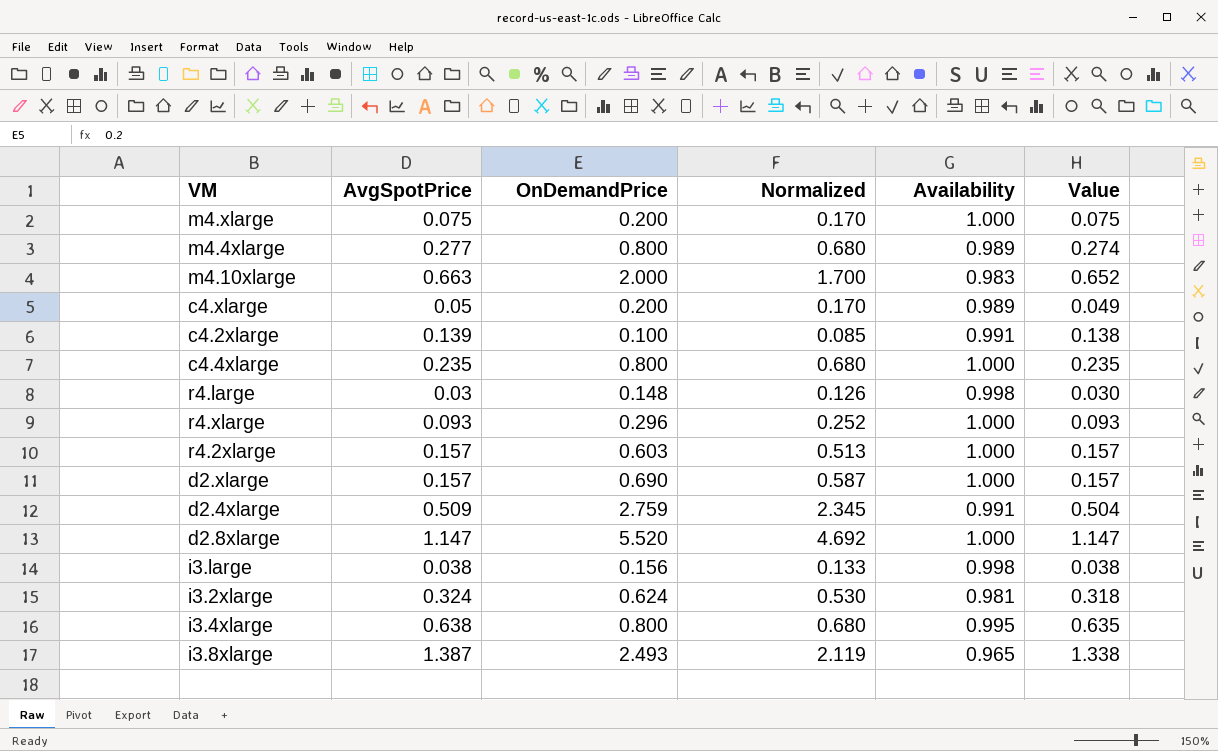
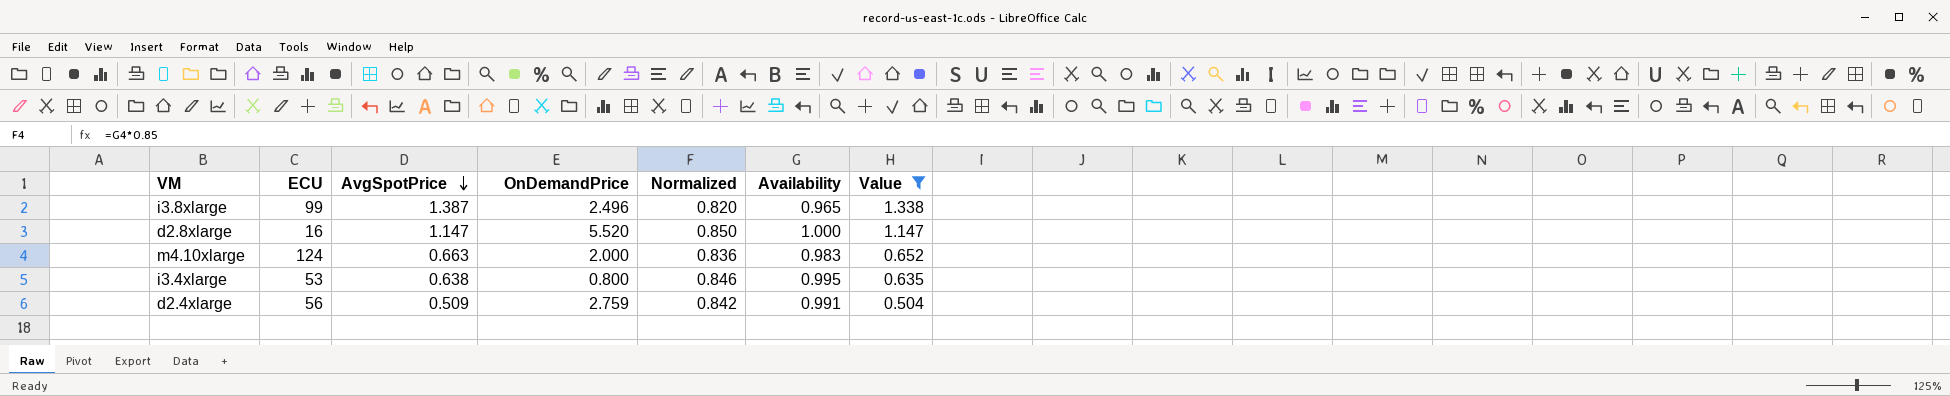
filter: none -> Value >= 0.504
row order: none -> AvgSpotPrice descending
column ECU | position: none -> 2
column Normalized | formula: [OnDemandPrice] * 0.85 -> [Availability] * 0.85
i3.8xlarge | OnDemandPrice: 2.493 -> 2.496

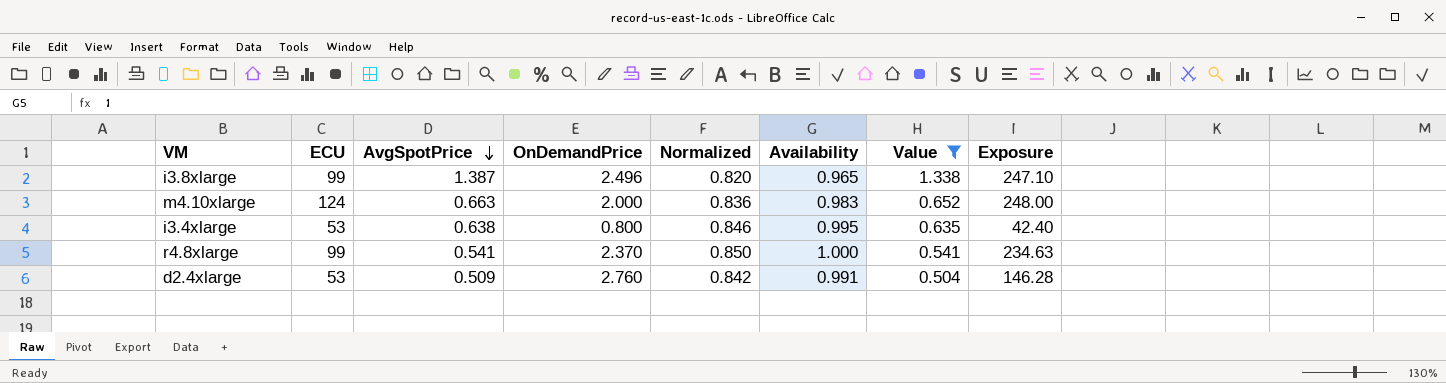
column Exposure | formula: none -> [ECU] * [OnDemandPrice]
row d2.8xlarge: 16 | 1.147 | 5.520 | 0.850 | 1.000 | 1.147 -> none
row r4.8xlarge: none -> 99 | 0.541 | 2.370 | 0.850 | 1.000 | 0.541 | 234.63
d2.4xlarge | ECU: 56 -> 53
d2.4xlarge | OnDemandPrice: 2.759 -> 2.760

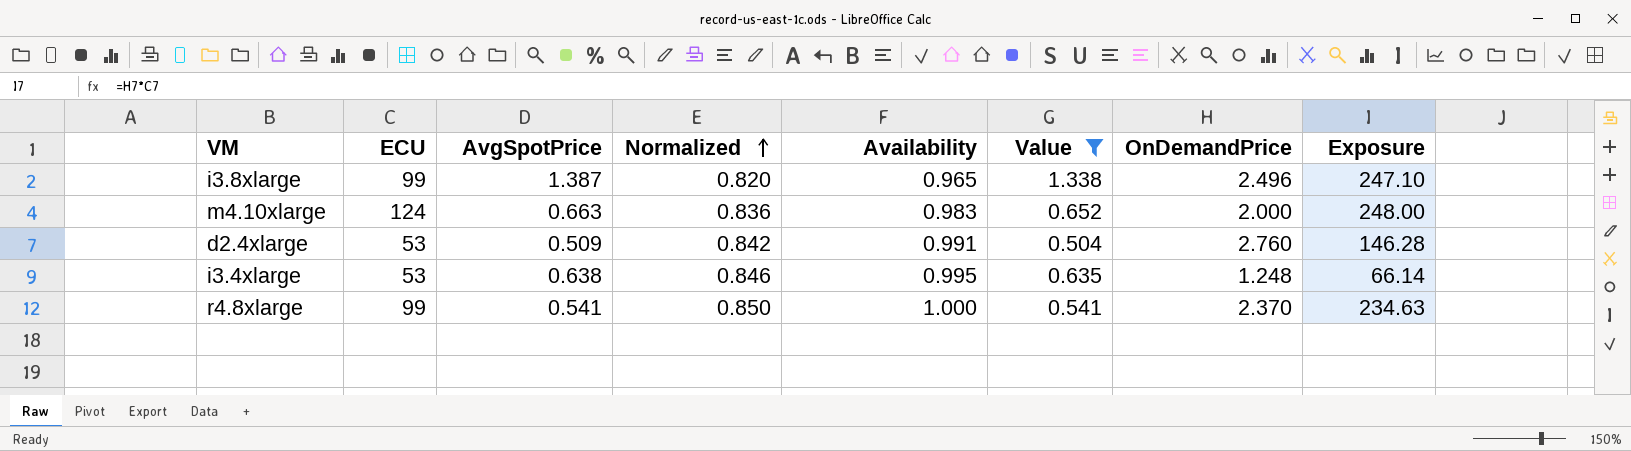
row order: AvgSpotPrice descending -> Normalized ascending
column OnDemandPrice | position: 4 -> 7
i3.4xlarge | OnDemandPrice: 0.800 -> 1.248
i3.4xlarge | Exposure: 42.40 -> 66.14

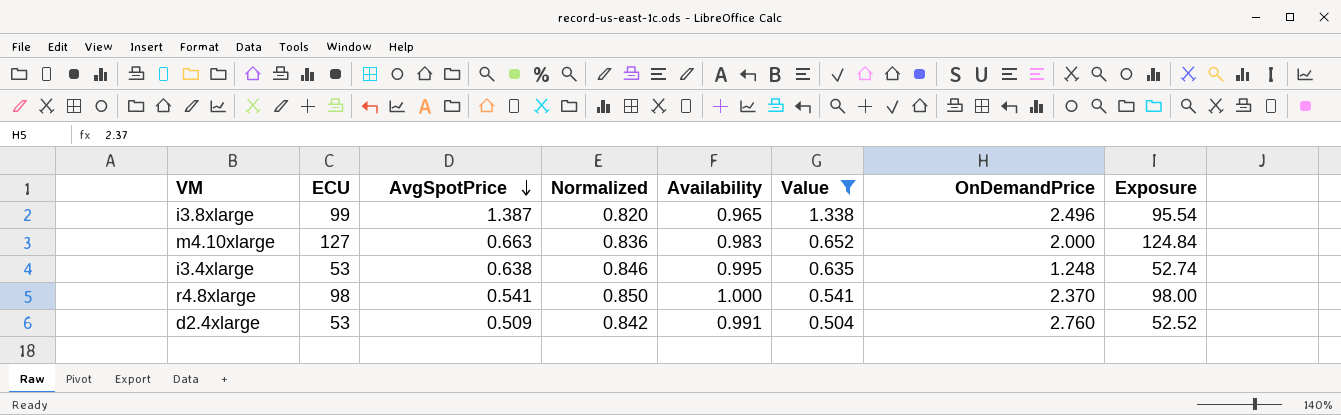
row order: Normalized ascending -> AvgSpotPrice descending
column Exposure | formula: [ECU] * [OnDemandPrice] -> [ECU] * [Availability]
m4.10xlarge | ECU: 124 -> 127
r4.8xlarge | ECU: 99 -> 98

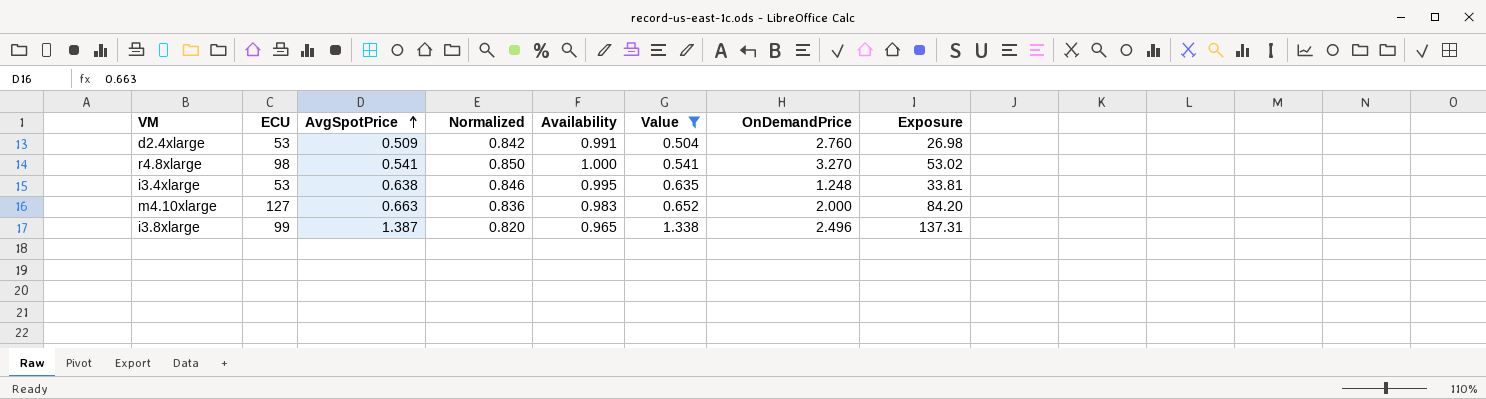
row order: AvgSpotPrice descending -> AvgSpotPrice ascending
column Exposure | formula: [ECU] * [Availability] -> [ECU] * [AvgSpotPrice]
r4.8xlarge | OnDemandPrice: 2.370 -> 3.270

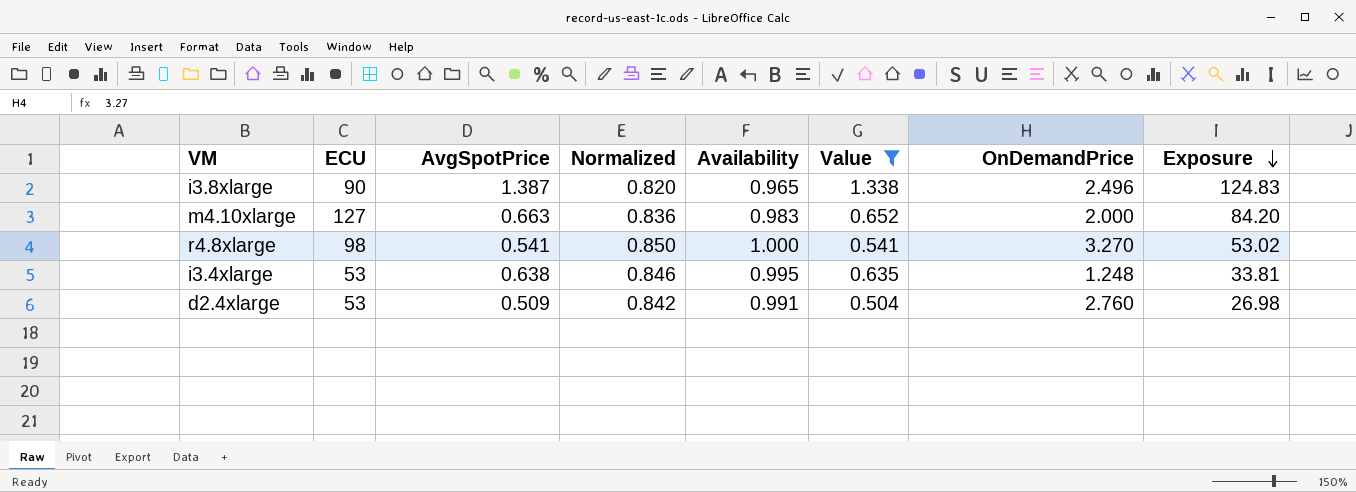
row order: AvgSpotPrice ascending -> Exposure descending
i3.8xlarge | ECU: 99 -> 90
i3.8xlarge | Exposure: 137.31 -> 124.83

